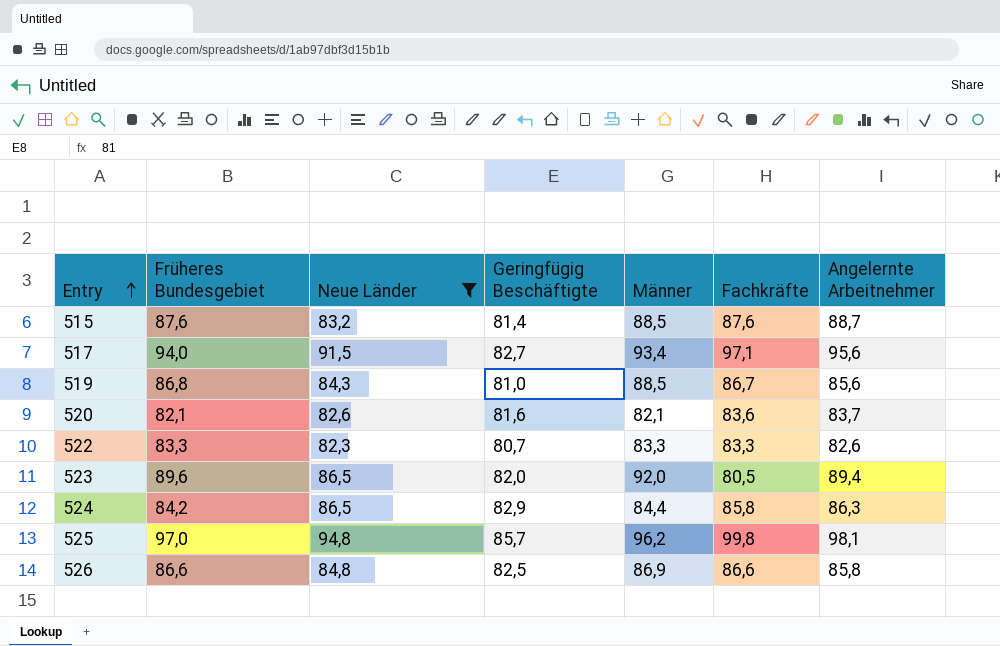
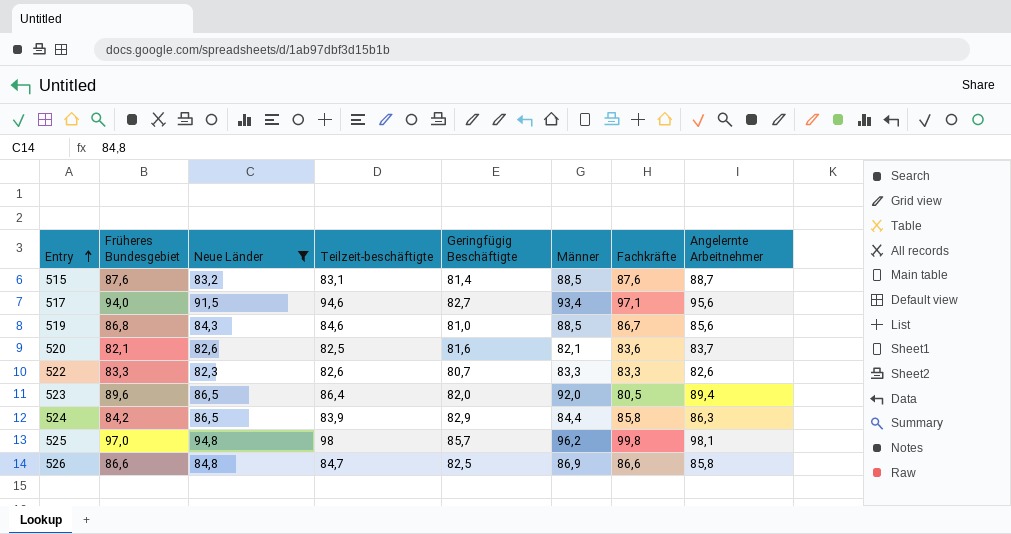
column Teilzeit-beschäftigte | position: none -> 4

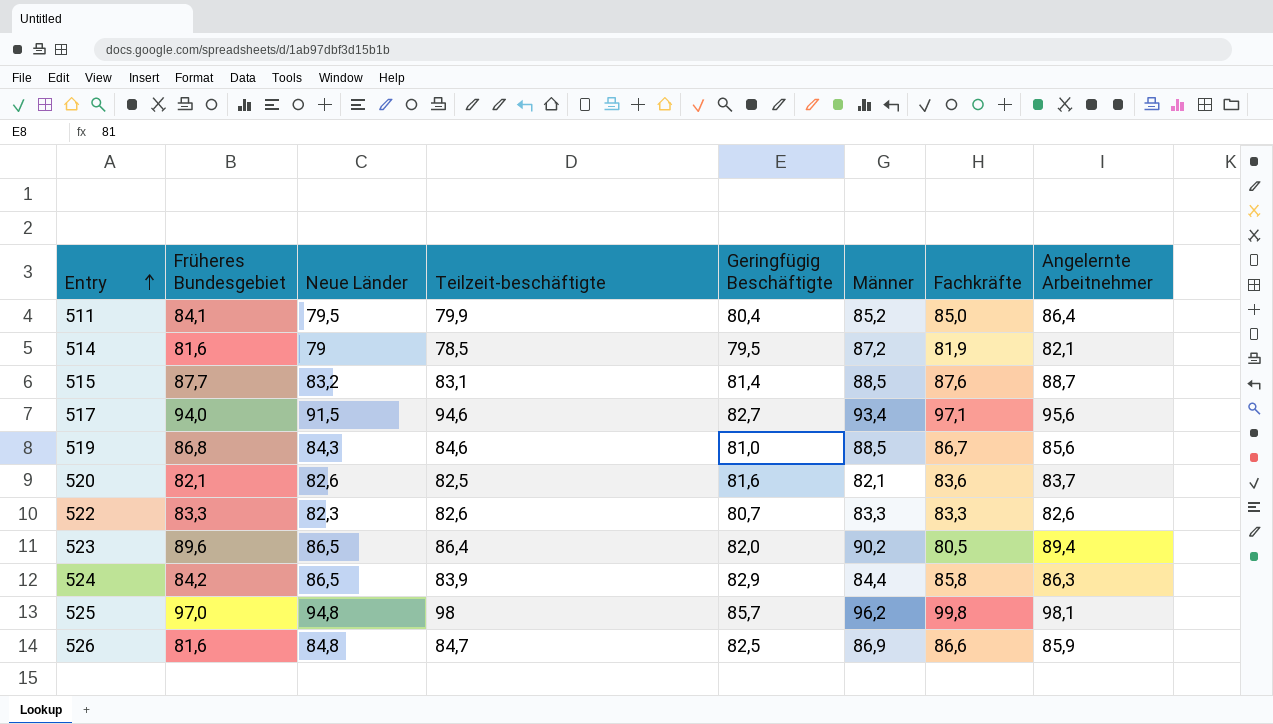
filter: Neue Länder >= 82,3 -> none
515 | Früheres Bundesgebiet: 87,6 -> 87,7
523 | Männer: 92,0 -> 90,2
526 | Früheres Bundesgebiet: 86,6 -> 81,6
526 | Angelernte Arbeitnehmer: 85,8 -> 85,9

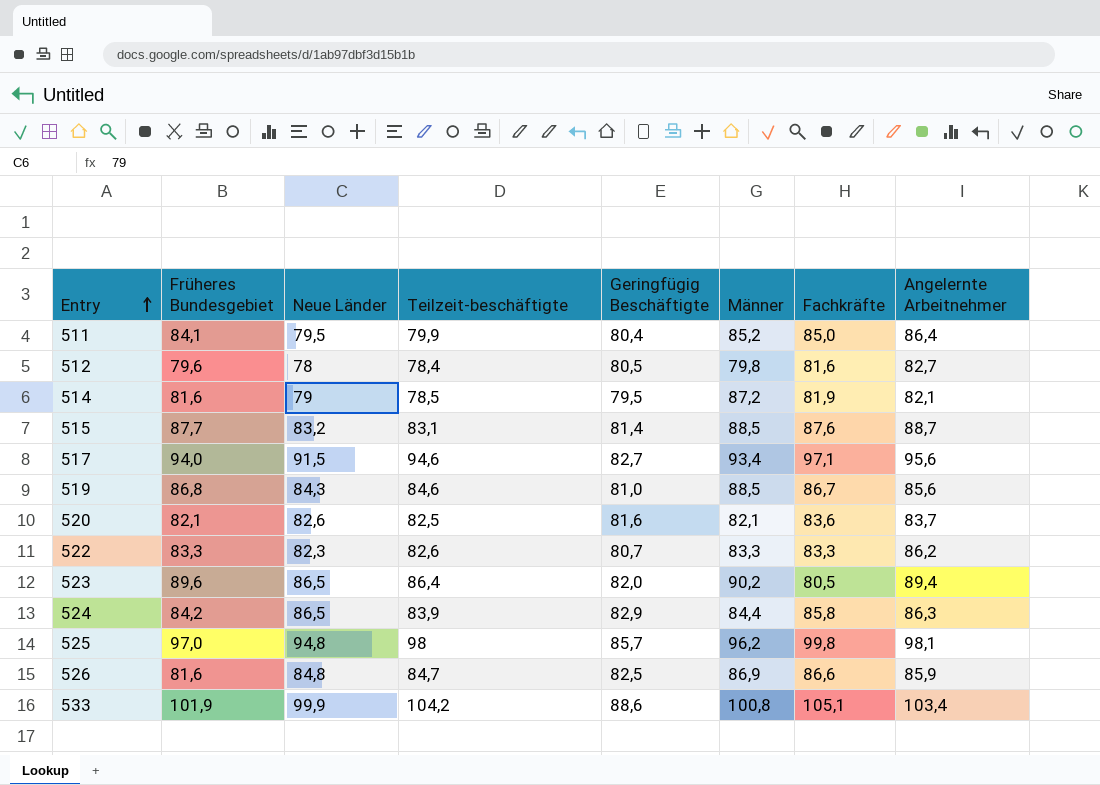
row 512: none -> 79,6 | 78 | 78,4 | 80,5 | 79,8 | 81,6 | 82,7
522 | Angelernte Arbeitnehmer: 82,6 -> 86,2
row 533: none -> 101,9 | 99,9 | 104,2 | 88,6 | 100,8 | 105,1 | 103,4

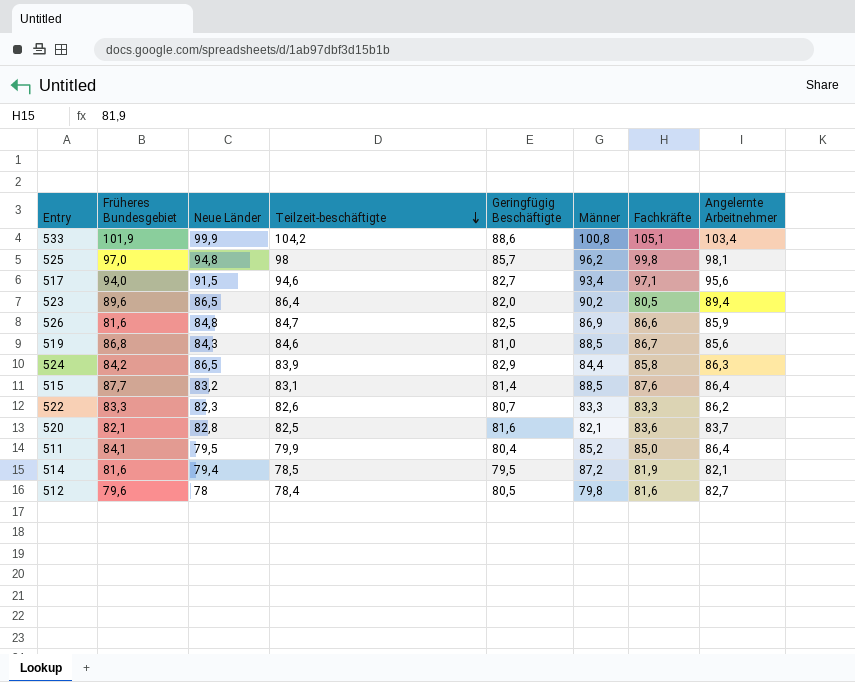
row order: Entry ascending -> Teilzeit-beschäftigte descending
515 | Angelernte Arbeitnehmer: 88,7 -> 86,4
520 | Neue Länder: 82,6 -> 82,8
514 | Neue Länder: 79 -> 79,4

